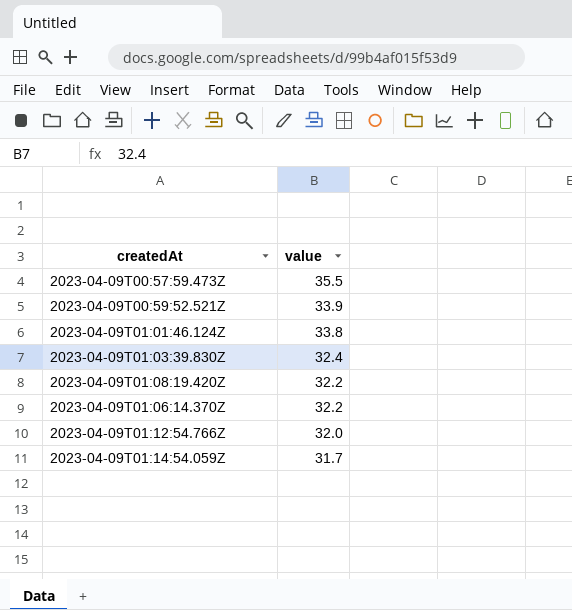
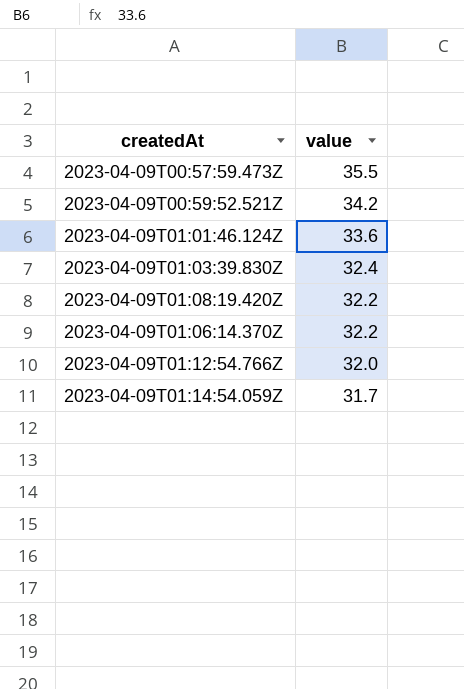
2023-04-09T00:59:52.521Z | value: 33.9 -> 34.2
2023-04-09T01:01:46.124Z | value: 33.8 -> 33.6

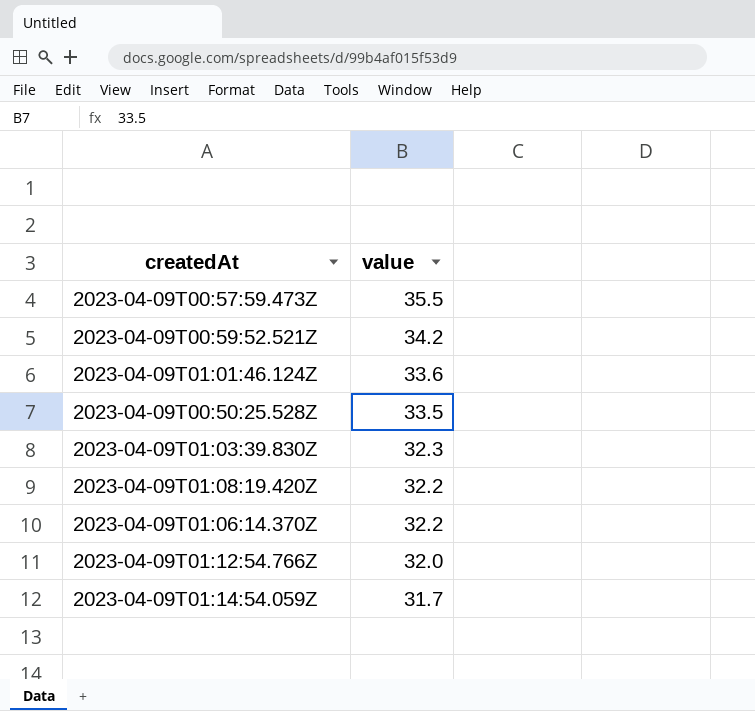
row 2023-04-09T00:50:25.528Z: none -> 33.5
2023-04-09T01:03:39.830Z | value: 32.4 -> 32.3

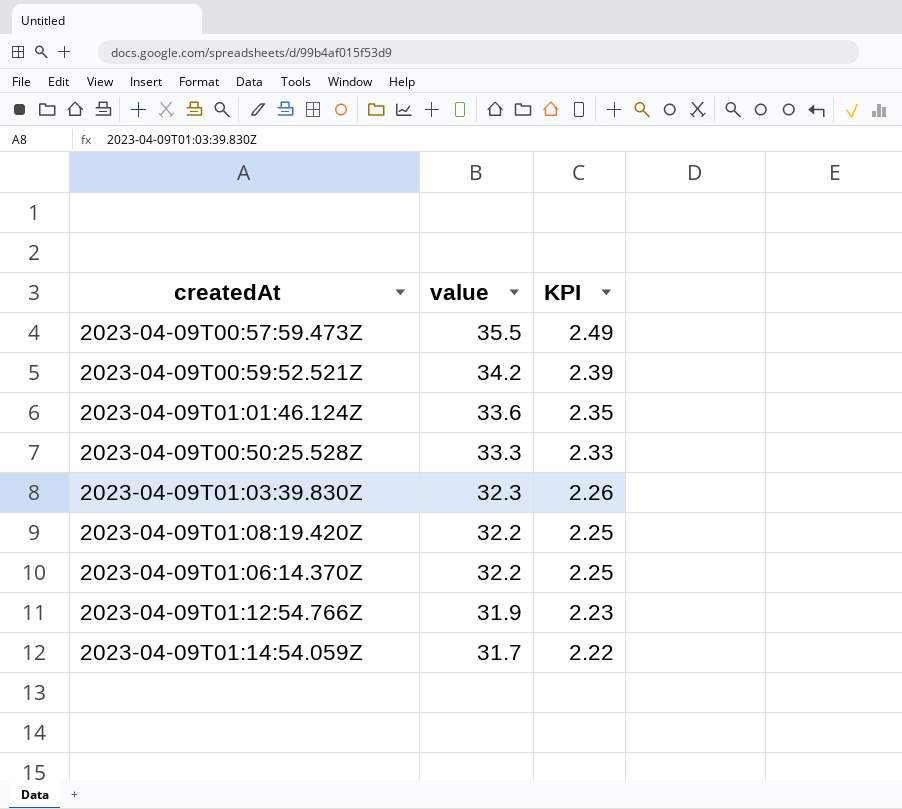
column KPI | formula: none -> [value] * 0.07
2023-04-09T00:50:25.528Z | value: 33.5 -> 33.3
2023-04-09T01:12:54.766Z | value: 32.0 -> 31.9

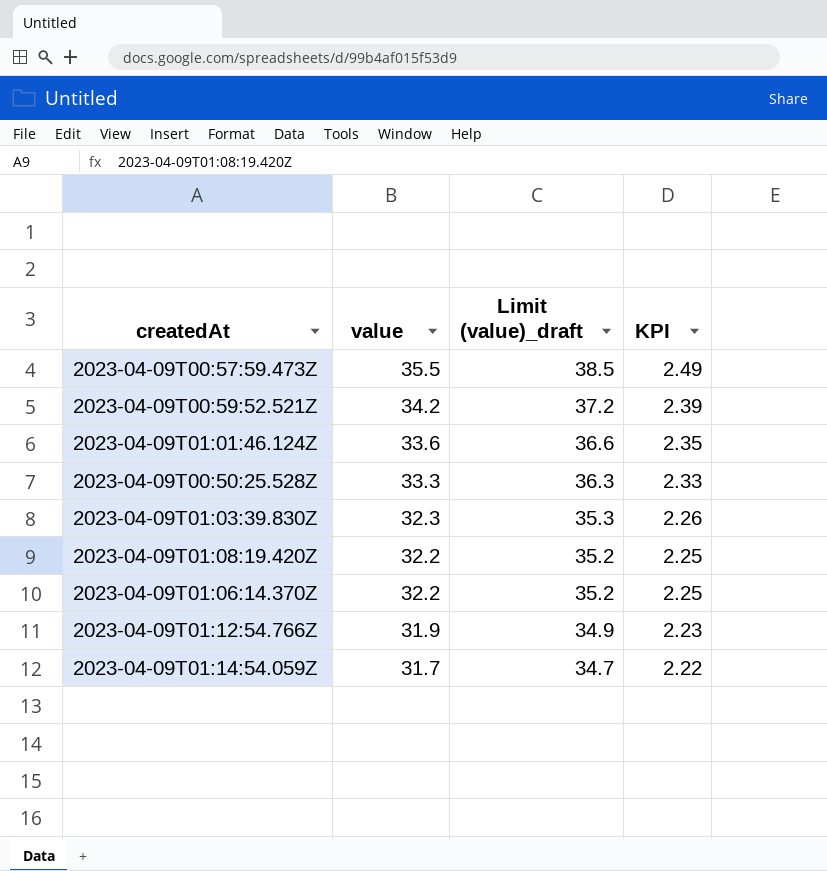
column Limit (value)_draft | formula: none -> [value] + 3

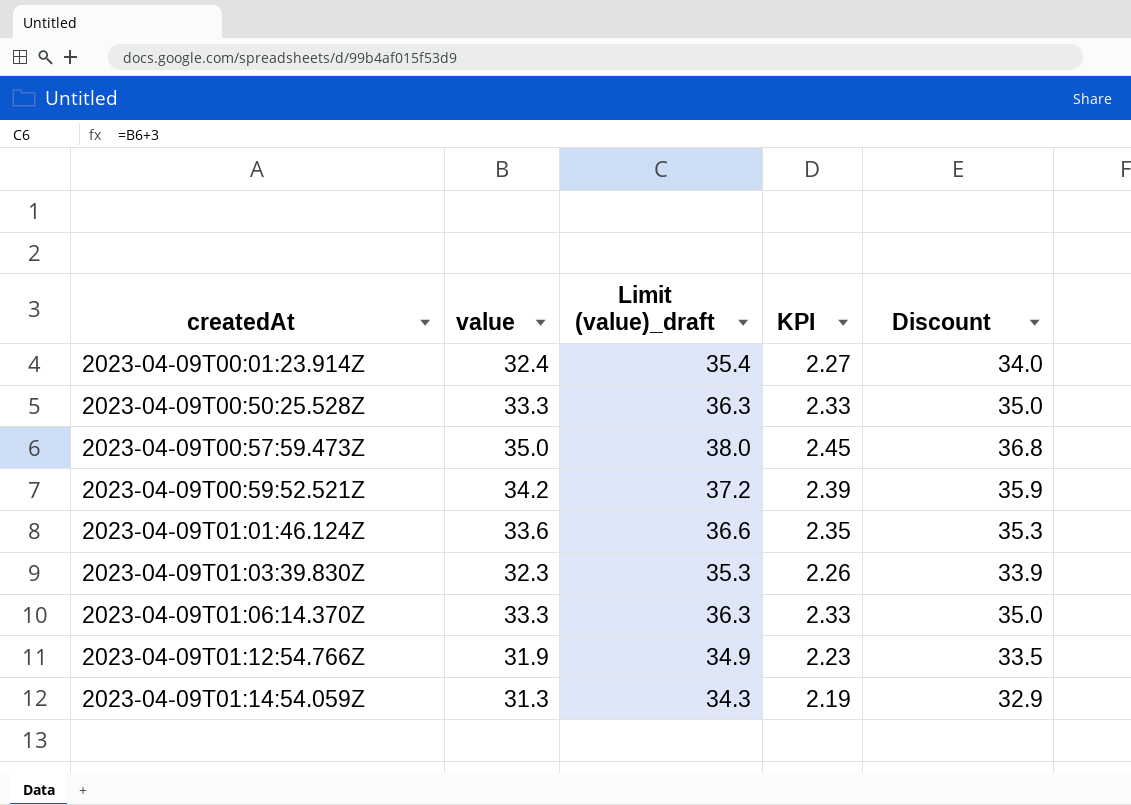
row order: value descending -> createdAt ascending
column Discount | formula: none -> [value] * 1.05
row 2023-04-09T01:08:19.420Z: 32.2 | 35.2 | 2.25 -> none
row 2023-04-09T00:01:23.914Z: none -> 32.4 | 35.4 | 2.27 | 34.0
2023-04-09T00:57:59.473Z | value: 35.5 -> 35.0
2023-04-09T00:57:59.473Z | Limit (value)_draft: 38.5 -> 38.0
2023-04-09T00:57:59.473Z | KPI: 2.49 -> 2.45
2023-04-09T01:06:14.370Z | value: 32.2 -> 33.3
2023-04-09T01:06:14.370Z | Limit (value)_draft: 35.2 -> 36.3
2023-04-09T01:06:14.370Z | KPI: 2.25 -> 2.33
2023-04-09T01:14:54.059Z | value: 31.7 -> 31.3
2023-04-09T01:14:54.059Z | Limit (value)_draft: 34.7 -> 34.3
2023-04-09T01:14:54.059Z | KPI: 2.22 -> 2.19

